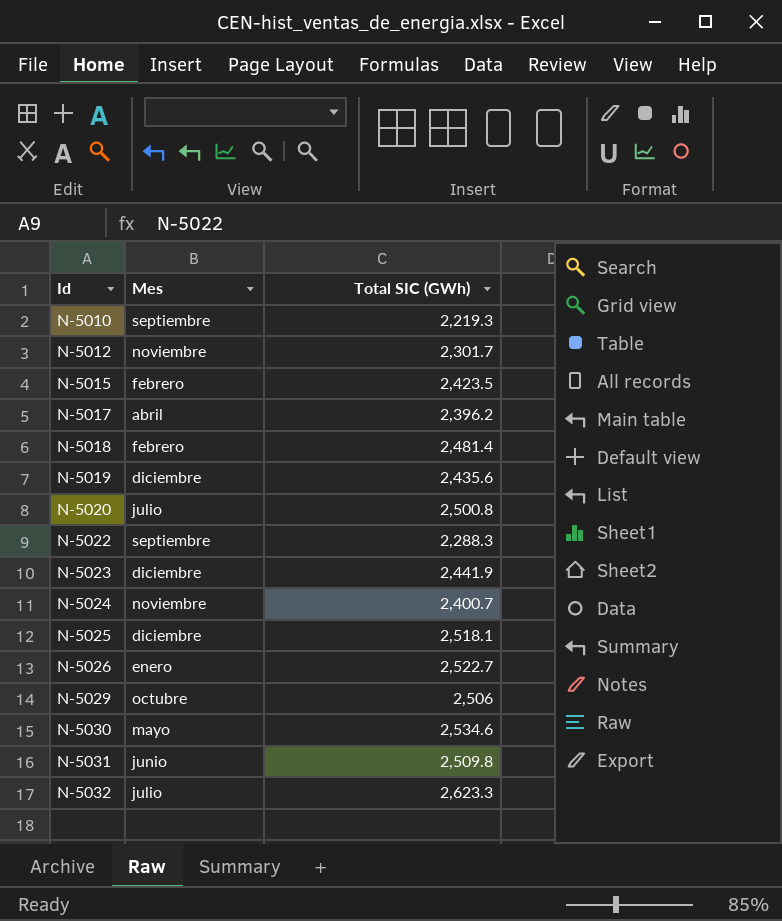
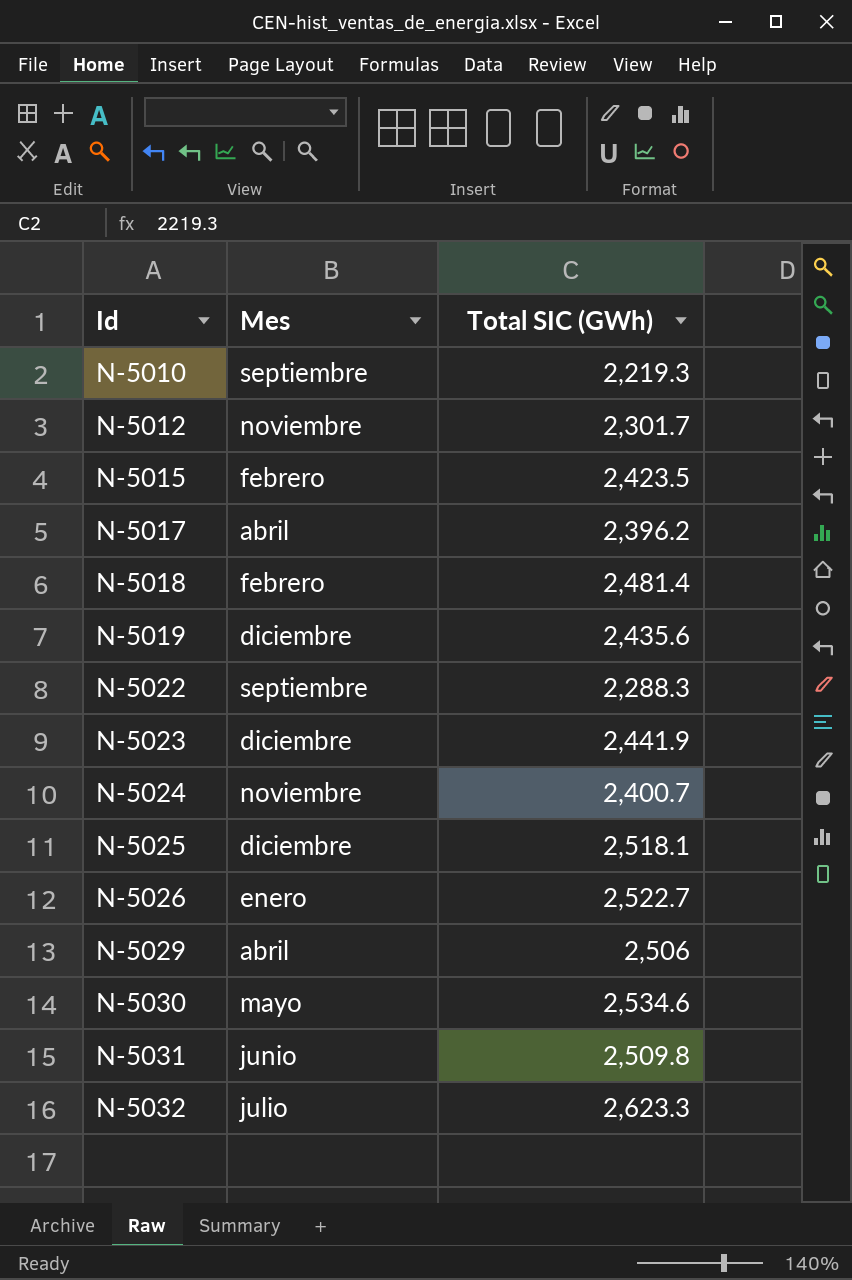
row N-5020: julio | 2,500.8 -> none
N-5029 | Mes: octubre -> abril

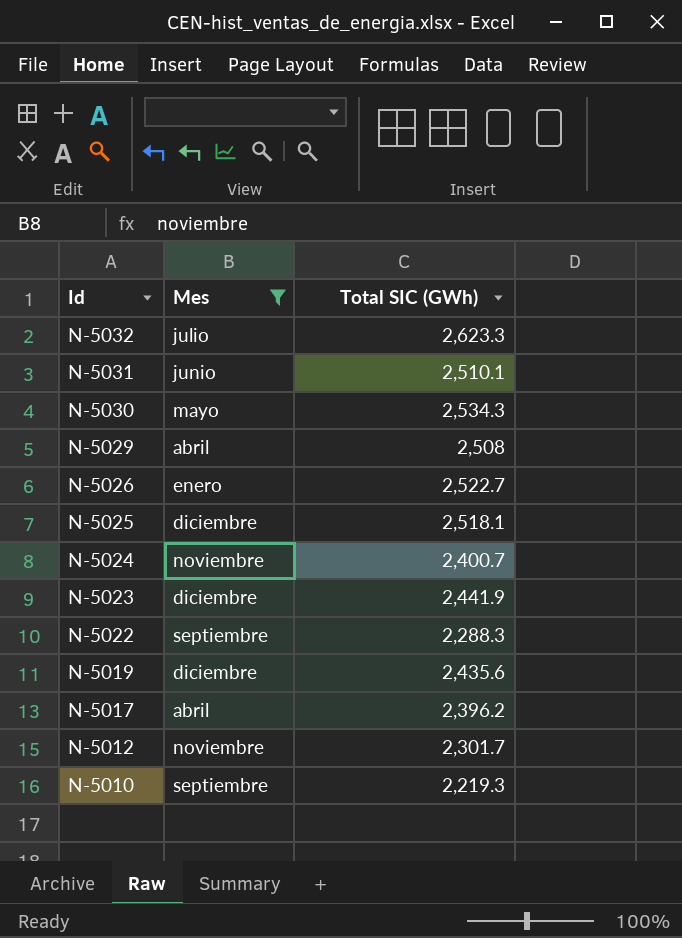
filter: none -> Mes != febrero
row order: Id ascending -> Id descending
N-5031 | Total SIC (GWh): 2,509.8 -> 2,510.1
N-5030 | Total SIC (GWh): 2,534.6 -> 2,534.3
N-5029 | Total SIC (GWh): 2,506 -> 2,508

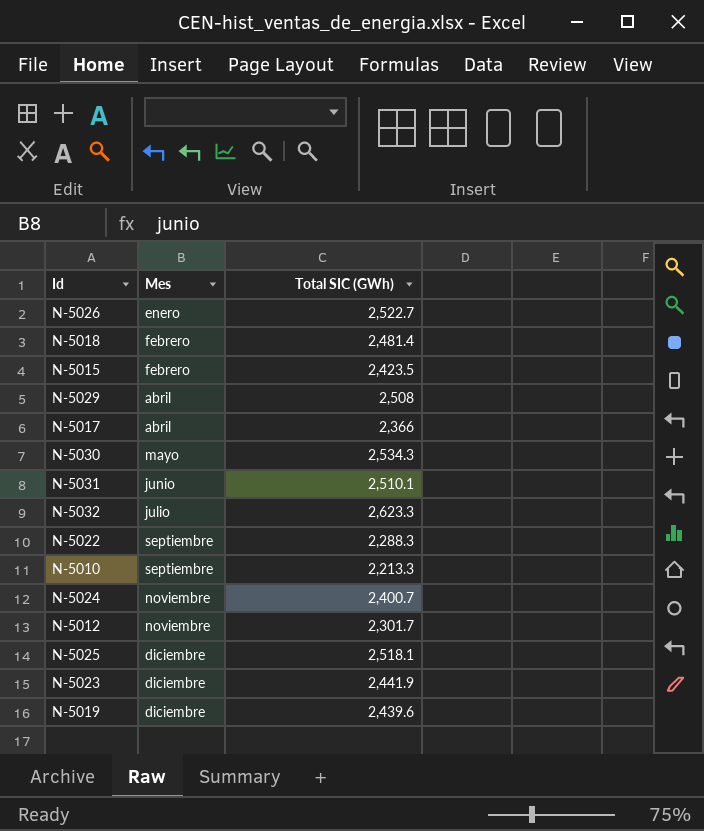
filter: Mes != febrero -> none
row order: Id descending -> Mes ascending
N-5017 | Total SIC (GWh): 2,396.2 -> 2,366
N-5010 | Total SIC (GWh): 2,219.3 -> 2,213.3
N-5019 | Total SIC (GWh): 2,435.6 -> 2,439.6

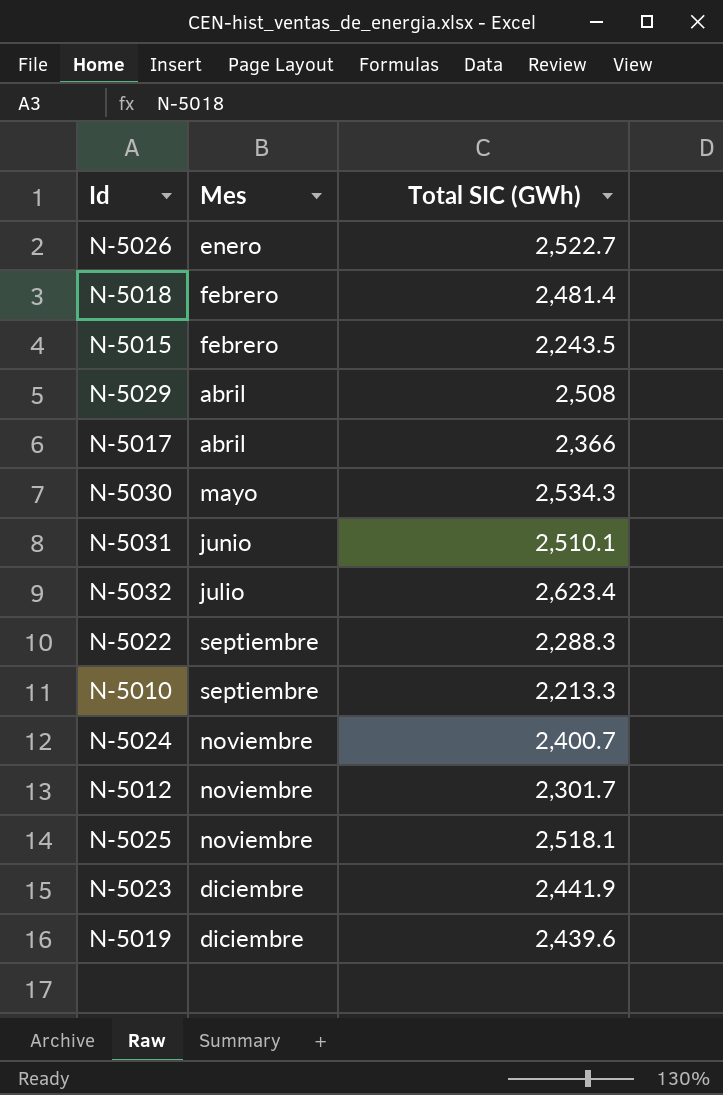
N-5015 | Total SIC (GWh): 2,423.5 -> 2,243.5
N-5032 | Total SIC (GWh): 2,623.3 -> 2,623.4
N-5025 | Mes: diciembre -> noviembre

